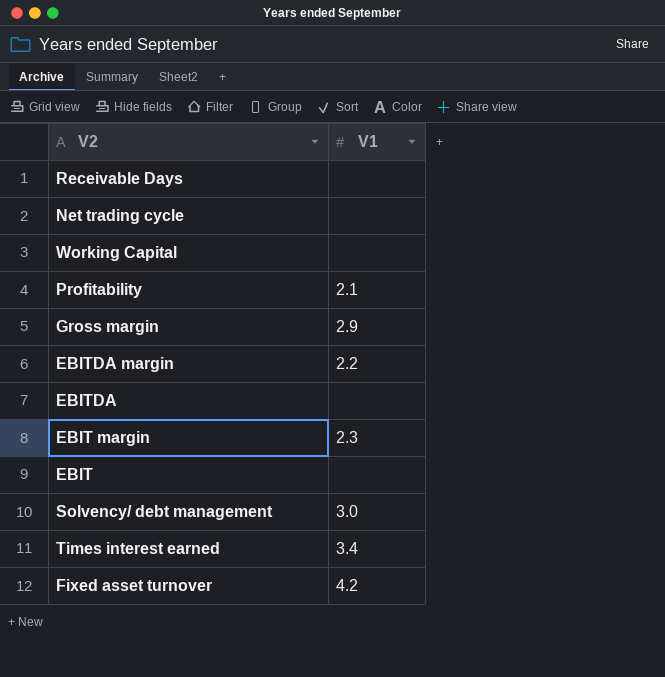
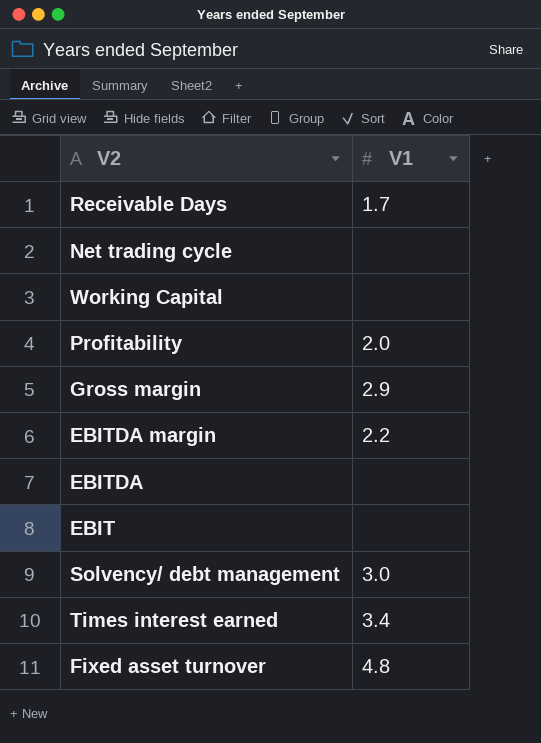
row EBIT margin: 2.3 -> none
Receivable Days | V1: none -> 1.7
Profitability | V1: 2.1 -> 2.0
Fixed asset turnover | V1: 4.2 -> 4.8

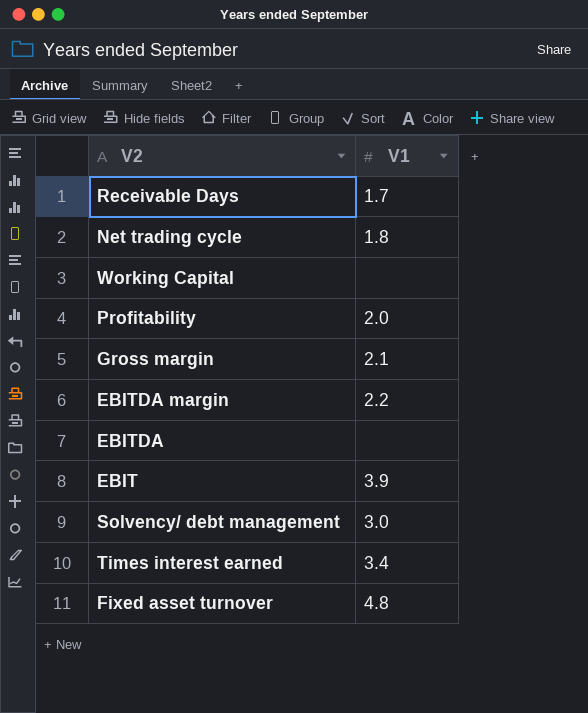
Net trading cycle | V1: none -> 1.8
Gross margin | V1: 2.9 -> 2.1
EBIT | V1: none -> 3.9

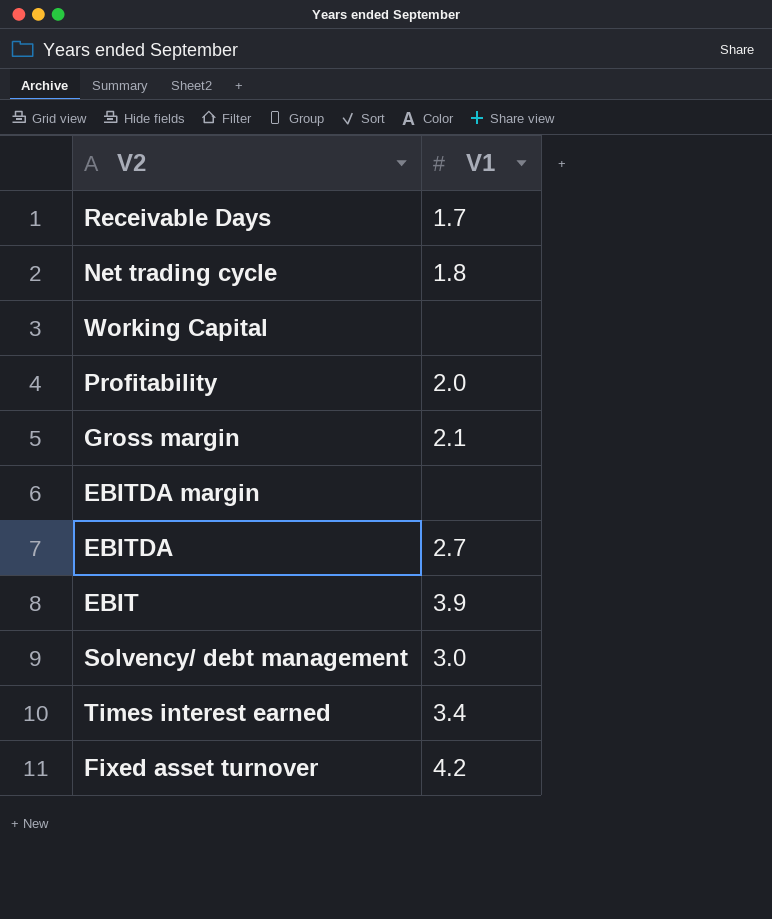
EBITDA margin | V1: 2.2 -> none
EBITDA | V1: none -> 2.7
Fixed asset turnover | V1: 4.8 -> 4.2

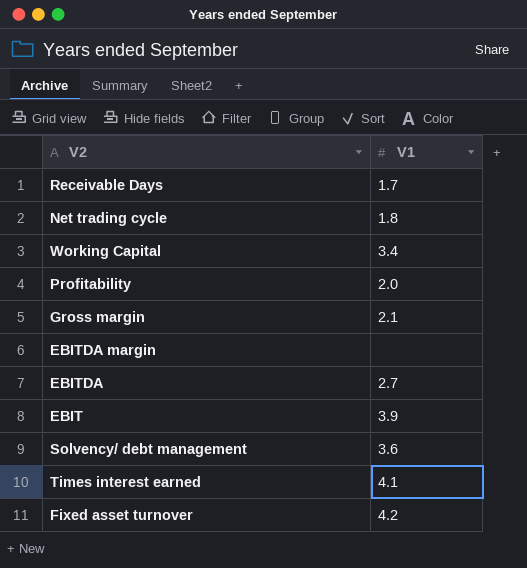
Working Capital | V1: none -> 3.4
Solvency/ debt management | V1: 3.0 -> 3.6
Times interest earned | V1: 3.4 -> 4.1

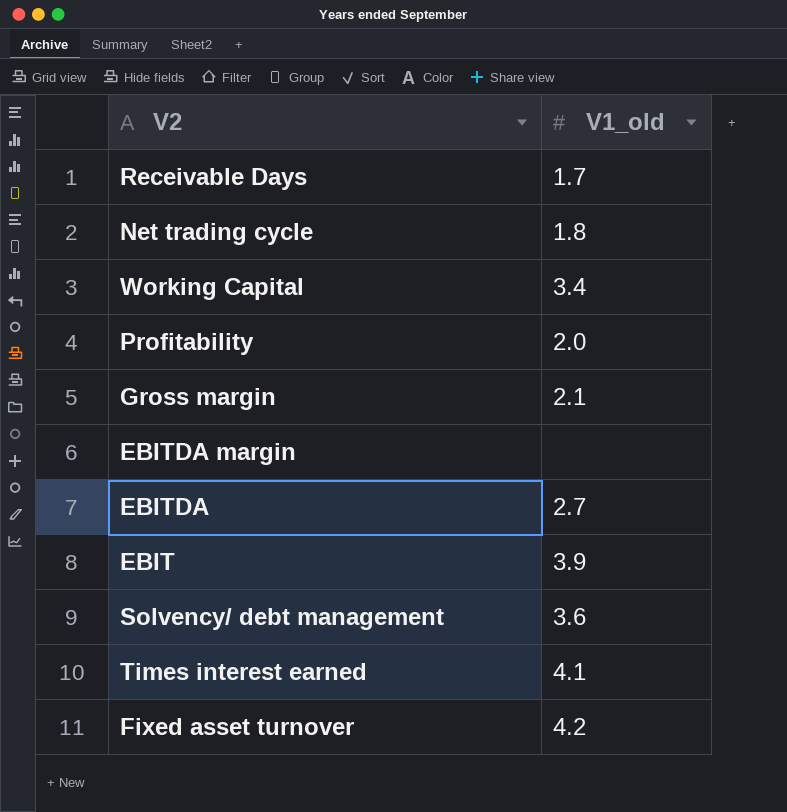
column name: V1 -> V1_old

